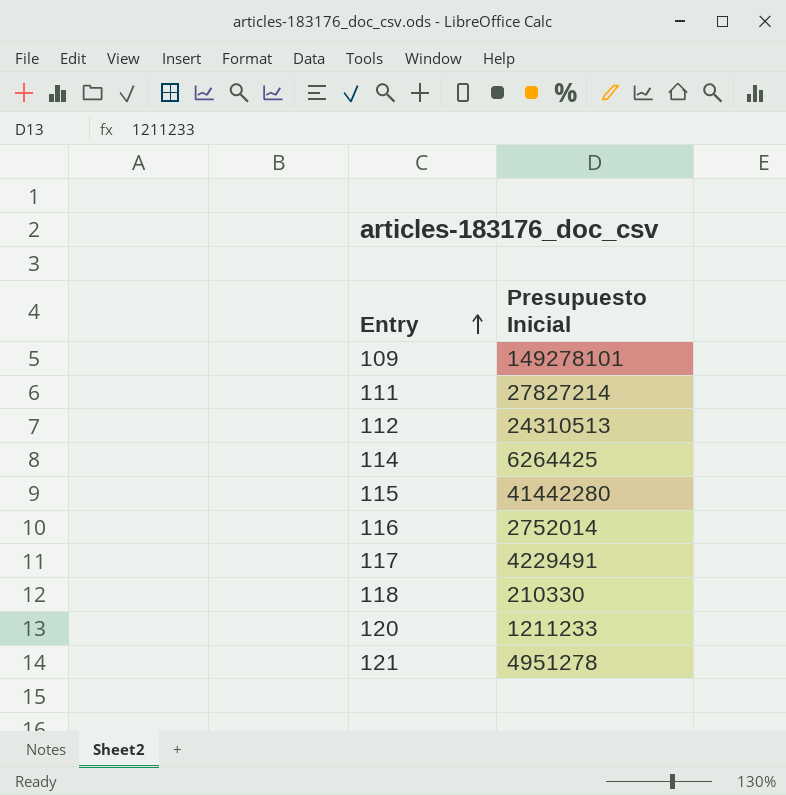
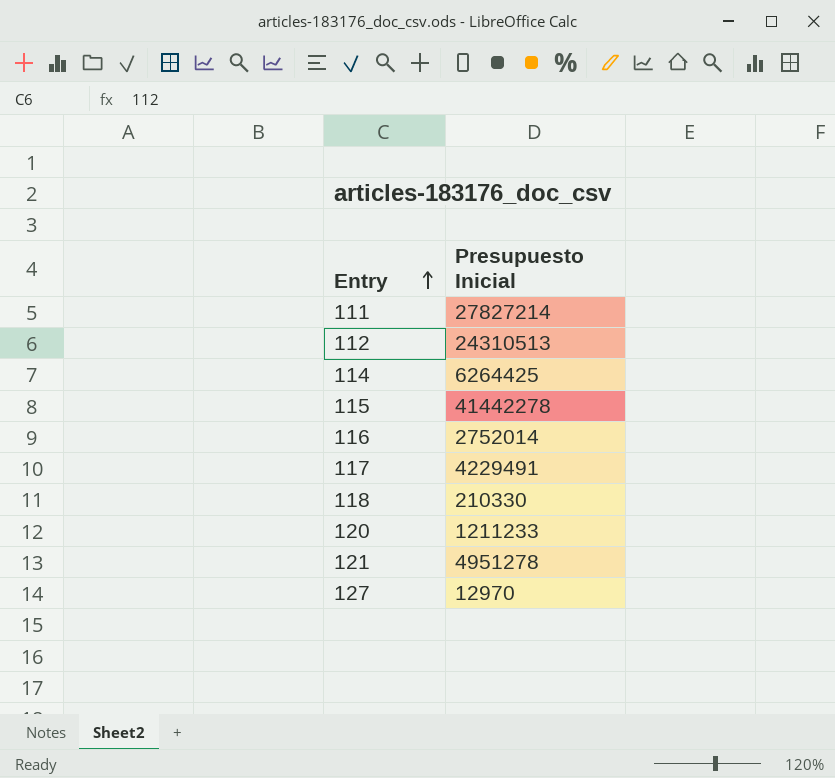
row 109: 149278101 -> none
115 | Presupuesto Inicial: 41442280 -> 41442278
row 127: none -> 12970

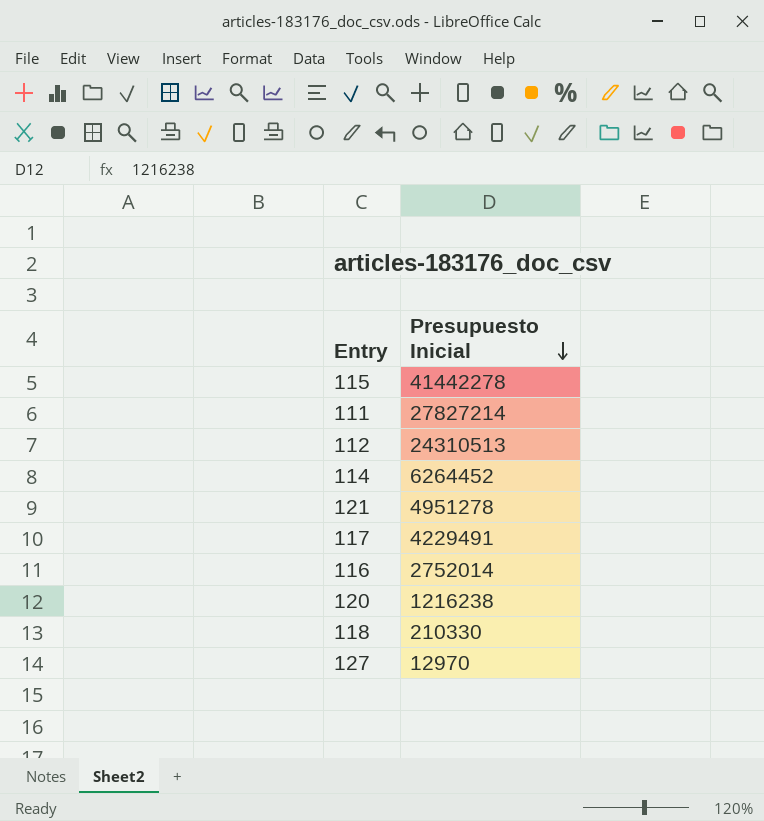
row order: Entry ascending -> Presupuesto Inicial descending
114 | Presupuesto Inicial: 6264425 -> 6264452
120 | Presupuesto Inicial: 1211233 -> 1216238

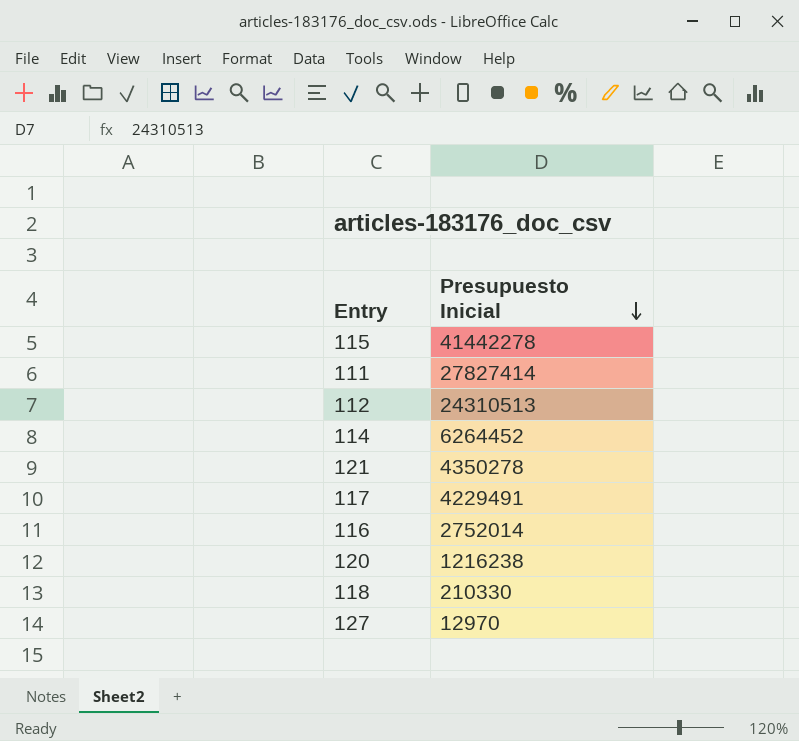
111 | Presupuesto Inicial: 27827214 -> 27827414
121 | Presupuesto Inicial: 4951278 -> 4350278

